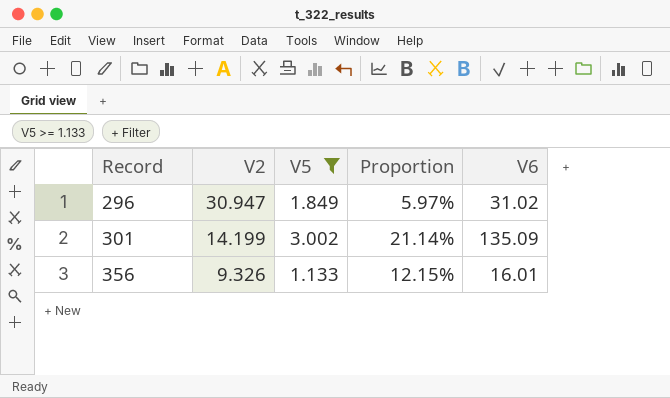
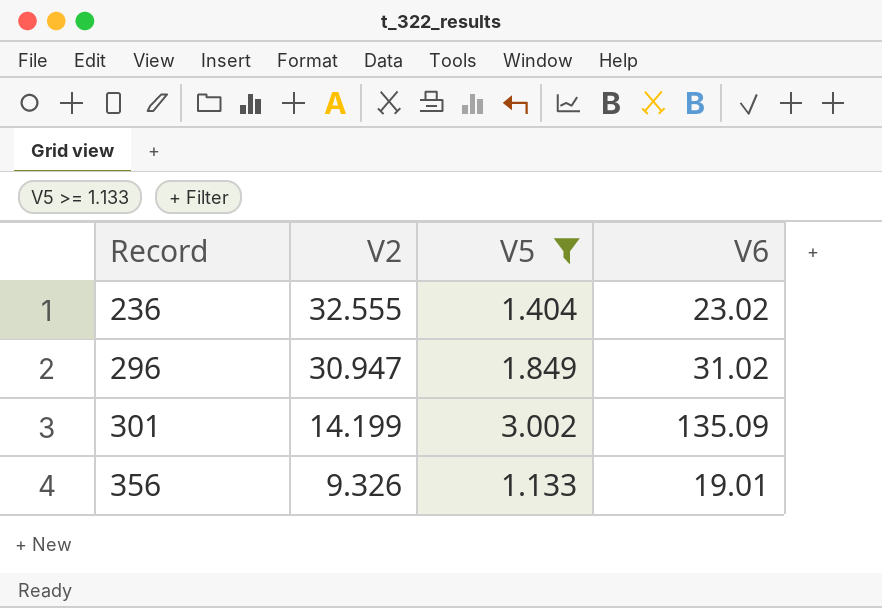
column Proportion | formula: [V5] / [V2] -> none
row 236: none -> 32.555 | 1.404 | 23.02
356 | V6: 16.01 -> 19.01

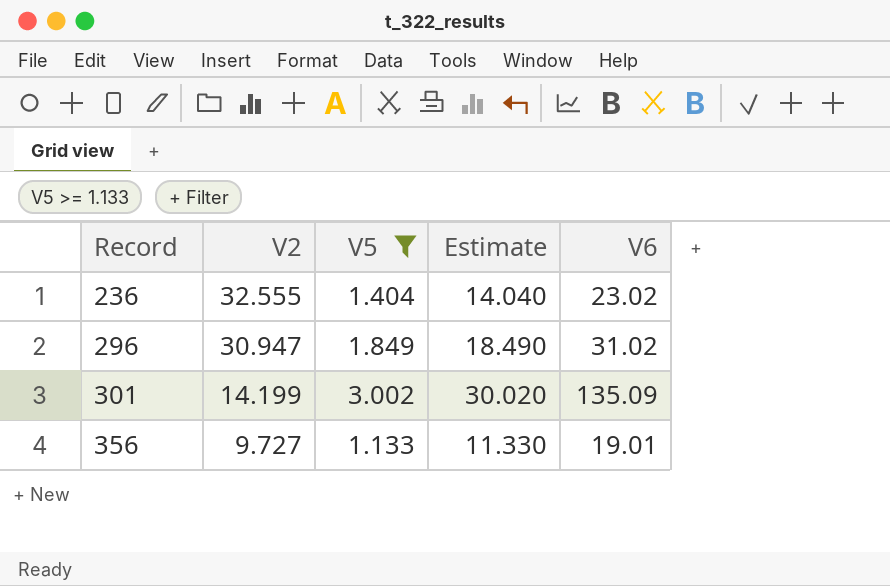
column Estimate | formula: none -> [V5] * 10
356 | V2: 9.326 -> 9.727

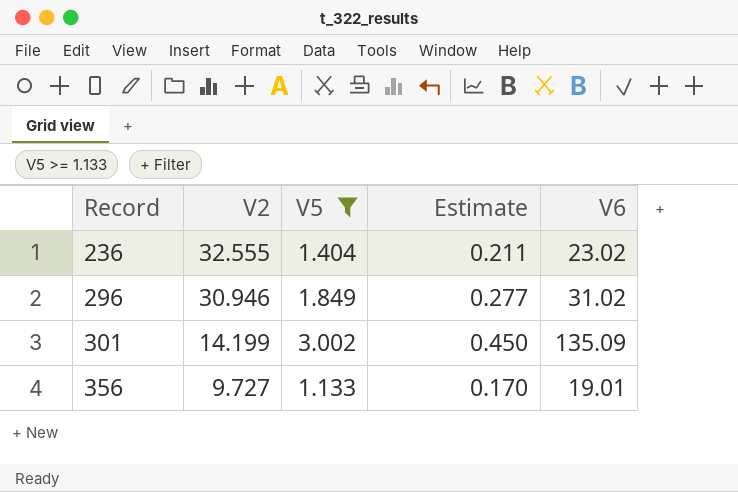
column Estimate | formula: [V5] * 10 -> [V5] * 0.15
296 | V2: 30.947 -> 30.946

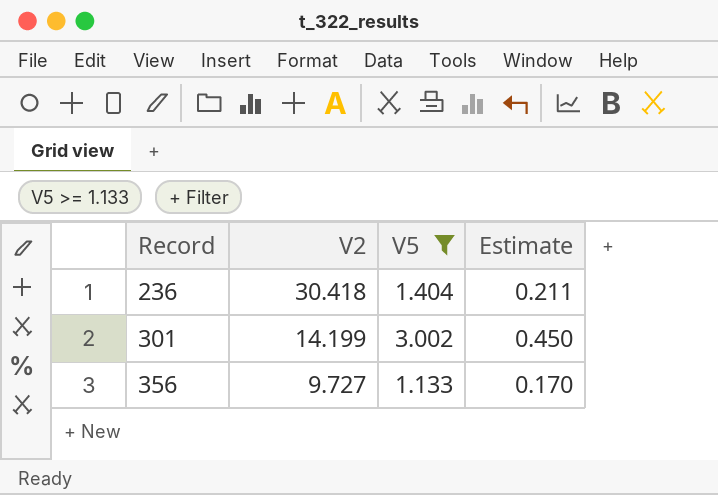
column V6 | position: 5 -> none
row 296: 30.946 | 1.849 | 0.277 | 31.02 -> none
236 | V2: 32.555 -> 30.418

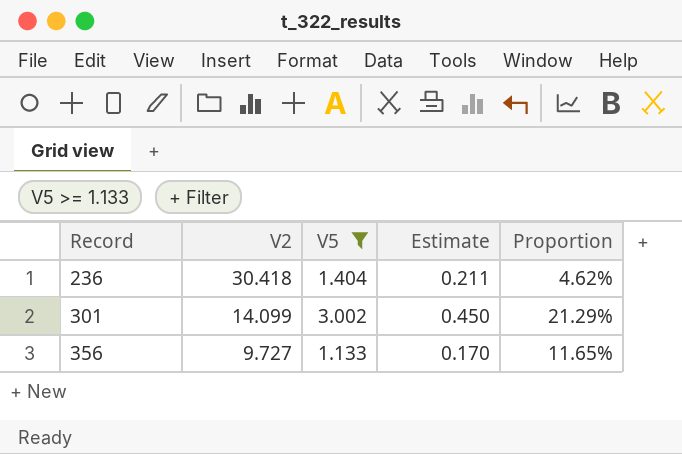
column Proportion | formula: none -> [V5] / [V2]
301 | V2: 14.199 -> 14.099

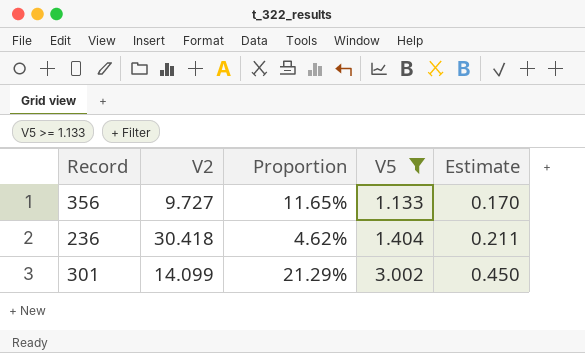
row order: Record ascending -> V5 ascending
column Proportion | position: 5 -> 3

